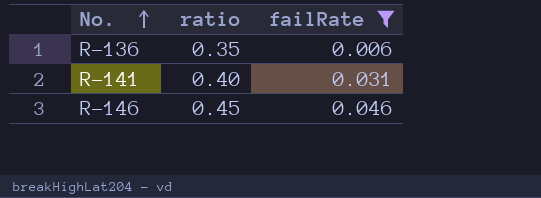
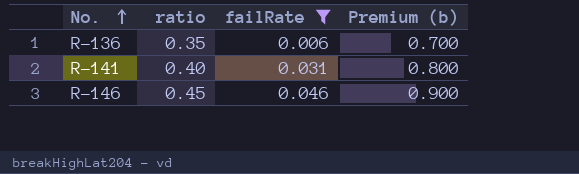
column Premium (b) | formula: none -> [ratio] * 2

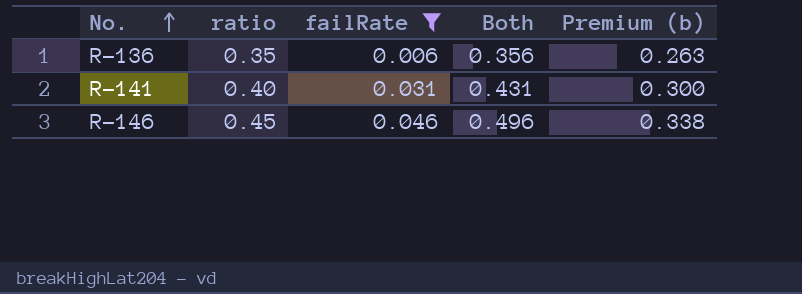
column Both | formula: none -> [ratio] + [failRate]
column Premium (b) | formula: [ratio] * 2 -> [ratio] * 0.75

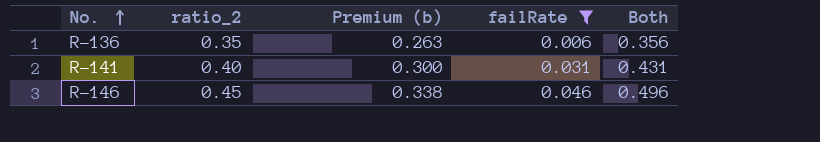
column name: ratio -> ratio_2
column Premium (b) | position: 5 -> 3

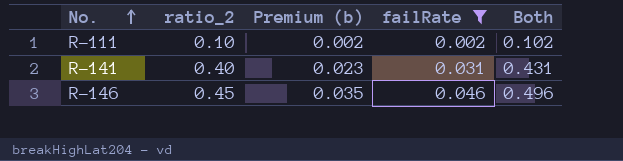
column Premium (b) | formula: [ratio_2] * 0.75 -> [failRate] * 0.75
row R-136: 0.35 | 0.263 | 0.006 | 0.356 -> none
row R-111: none -> 0.10 | 0.002 | 0.002 | 0.102

